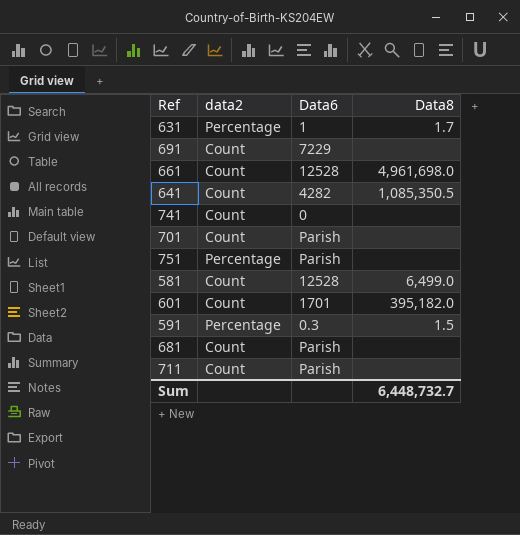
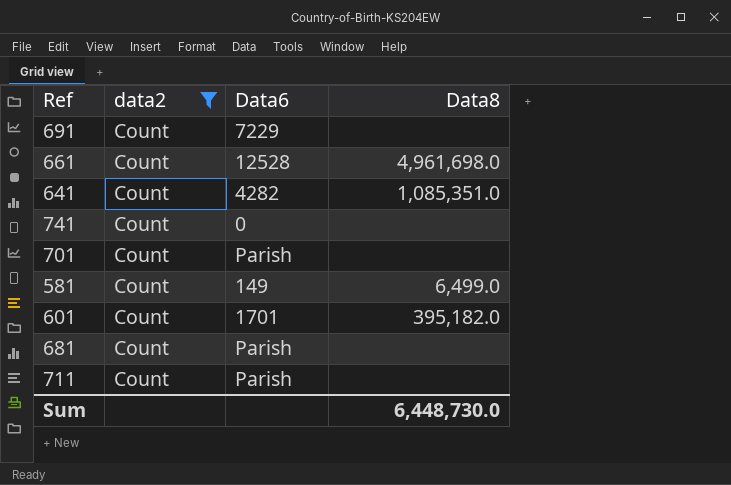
filter: none -> data2 = Count
641 | Data8: 1,085,350.5 -> 1,085,351.0
581 | Data6: 12528 -> 149
Sum | Data8: 6,448,732.7 -> 6,448,730.0

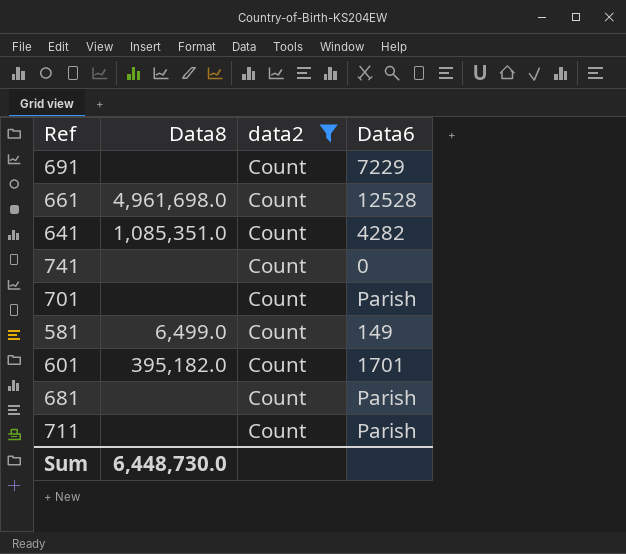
column Data8 | position: 4 -> 2

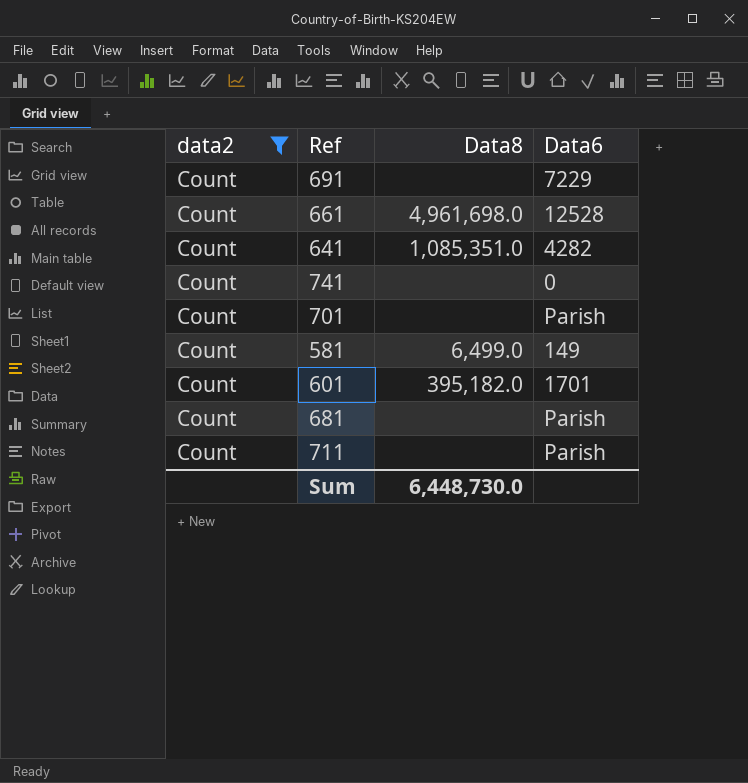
column data2 | position: 3 -> 1

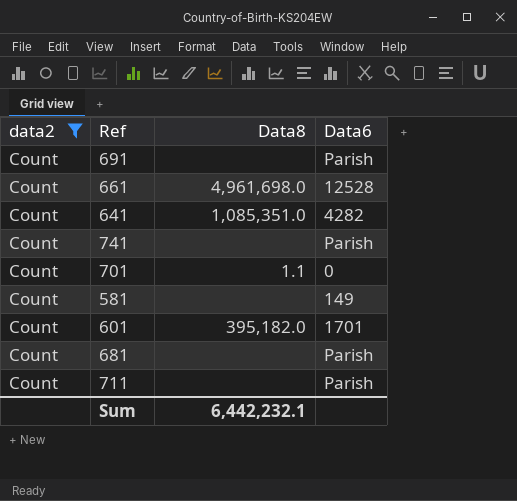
691 | Data6: 7229 -> Parish
741 | Data6: 0 -> Parish
701 | Data8: none -> 1.1
701 | Data6: Parish -> 0
581 | Data8: 6,499.0 -> none
Sum | Data8: 6,448,730.0 -> 6,442,232.1

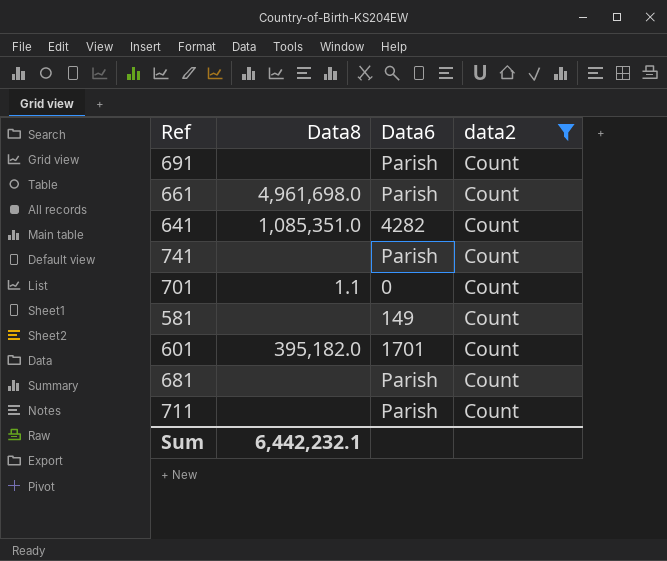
column data2 | position: 1 -> 4
661 | Data6: 12528 -> Parish

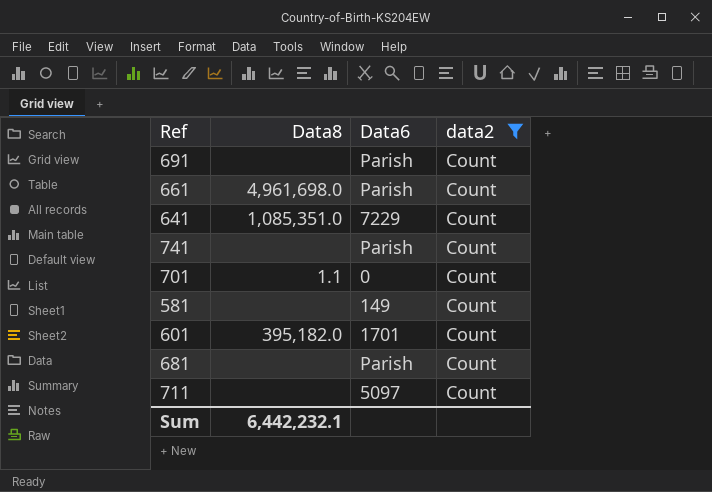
641 | Data6: 4282 -> 7229
711 | Data6: Parish -> 5097

